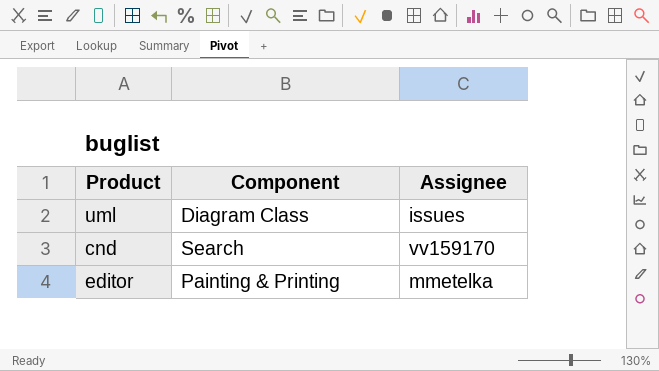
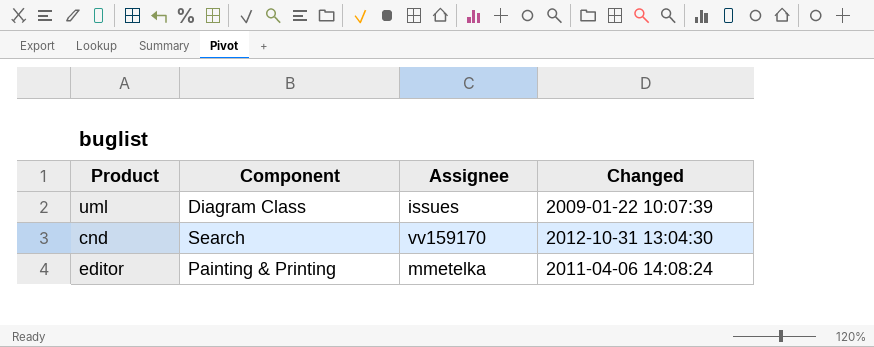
column Changed | position: none -> 4

